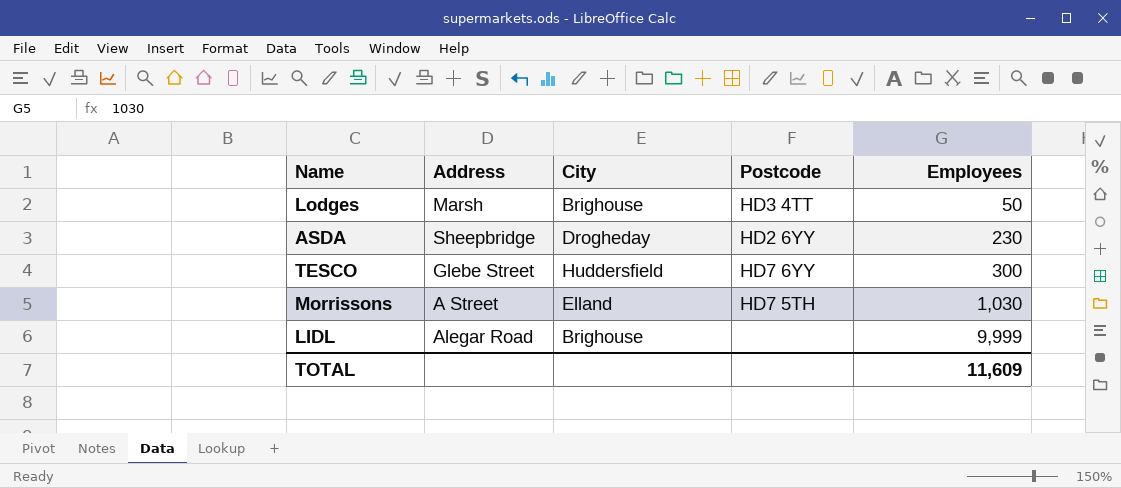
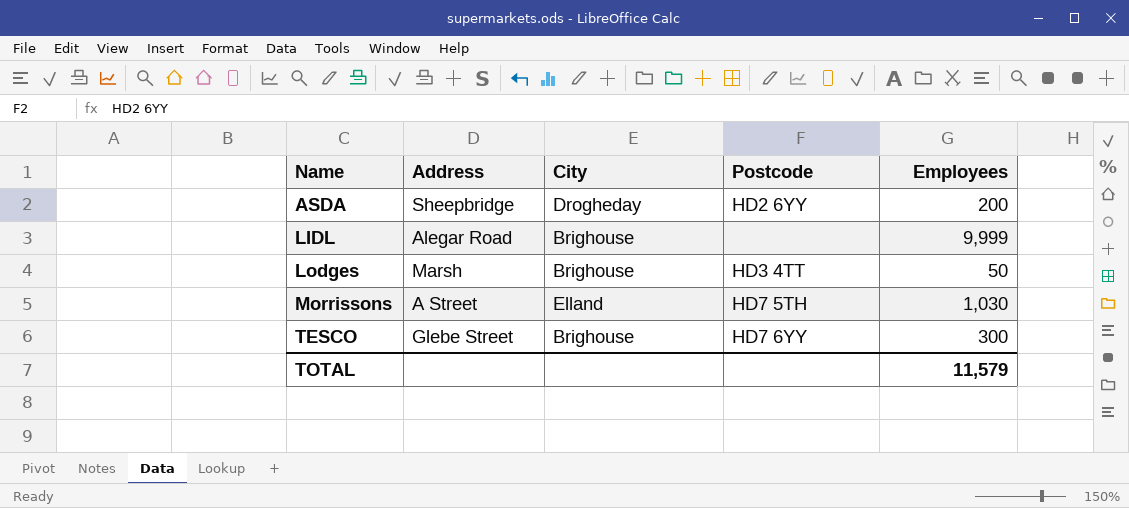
row order: Employees ascending -> Name ascending
ASDA | Employees: 230 -> 200
TESCO | City: Huddersfield -> Brighouse
TOTAL | Employees: 11,609 -> 11,579

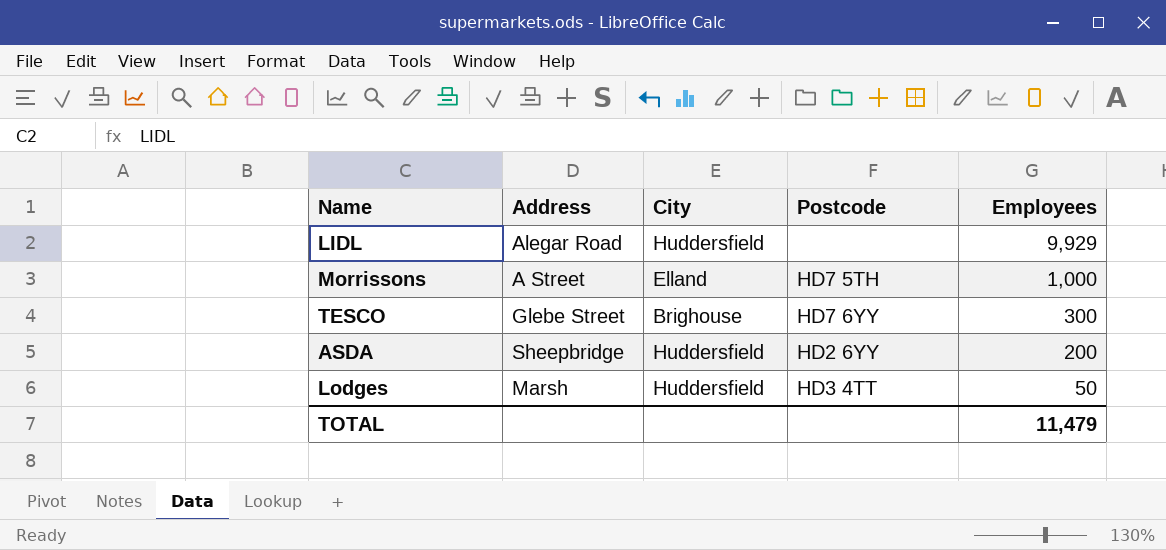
row order: Name ascending -> Employees descending
LIDL | City: Brighouse -> Huddersfield
LIDL | Employees: 9,999 -> 9,929
Morrissons | Employees: 1,030 -> 1,000
ASDA | City: Drogheday -> Huddersfield
Lodges | City: Brighouse -> Huddersfield
TOTAL | Employees: 11,579 -> 11,479

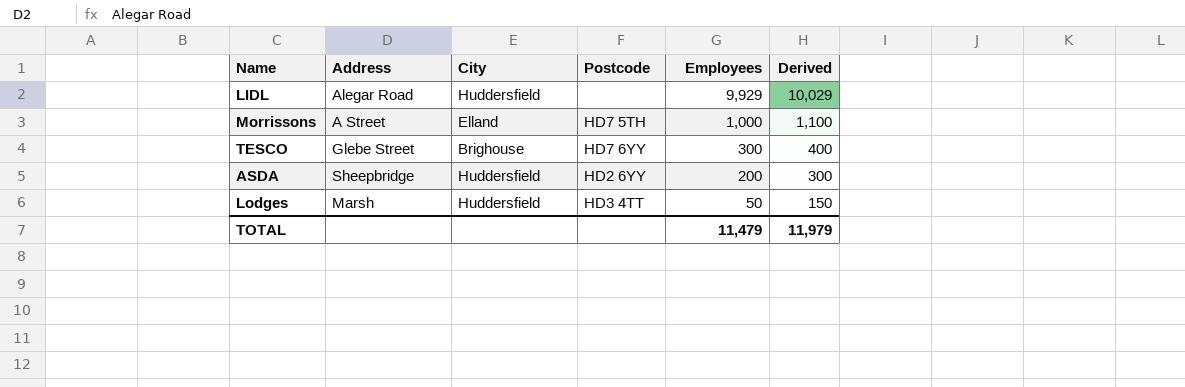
column Derived | formula: none -> [Employees] + 100

